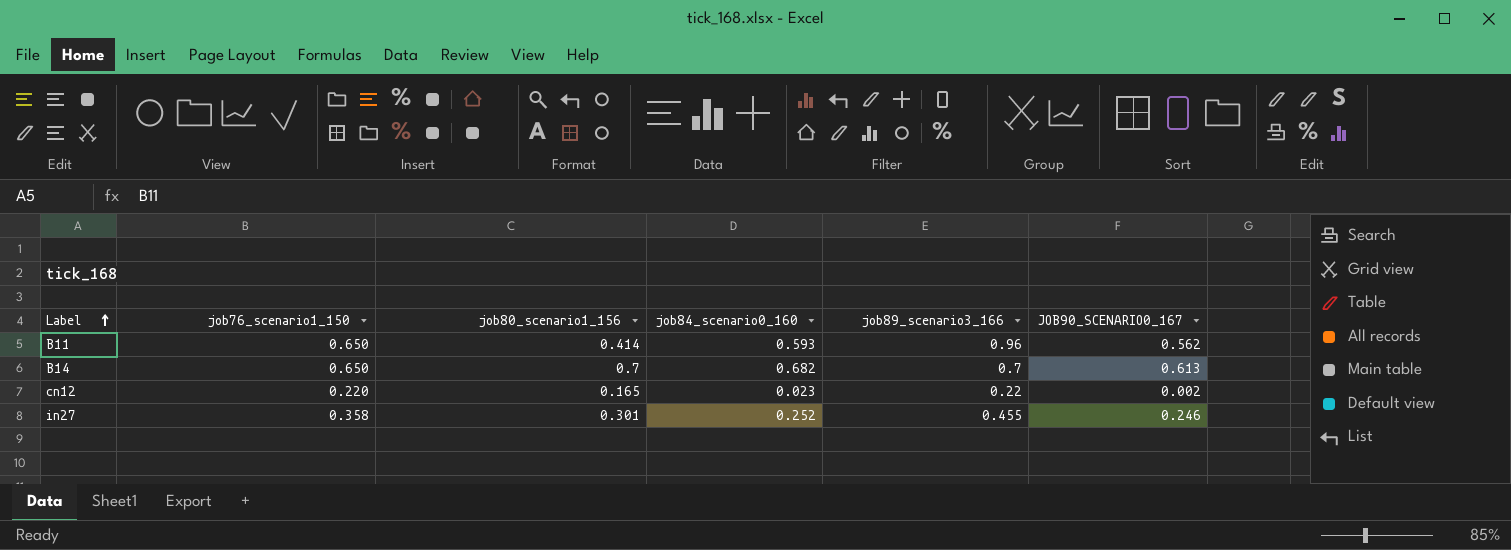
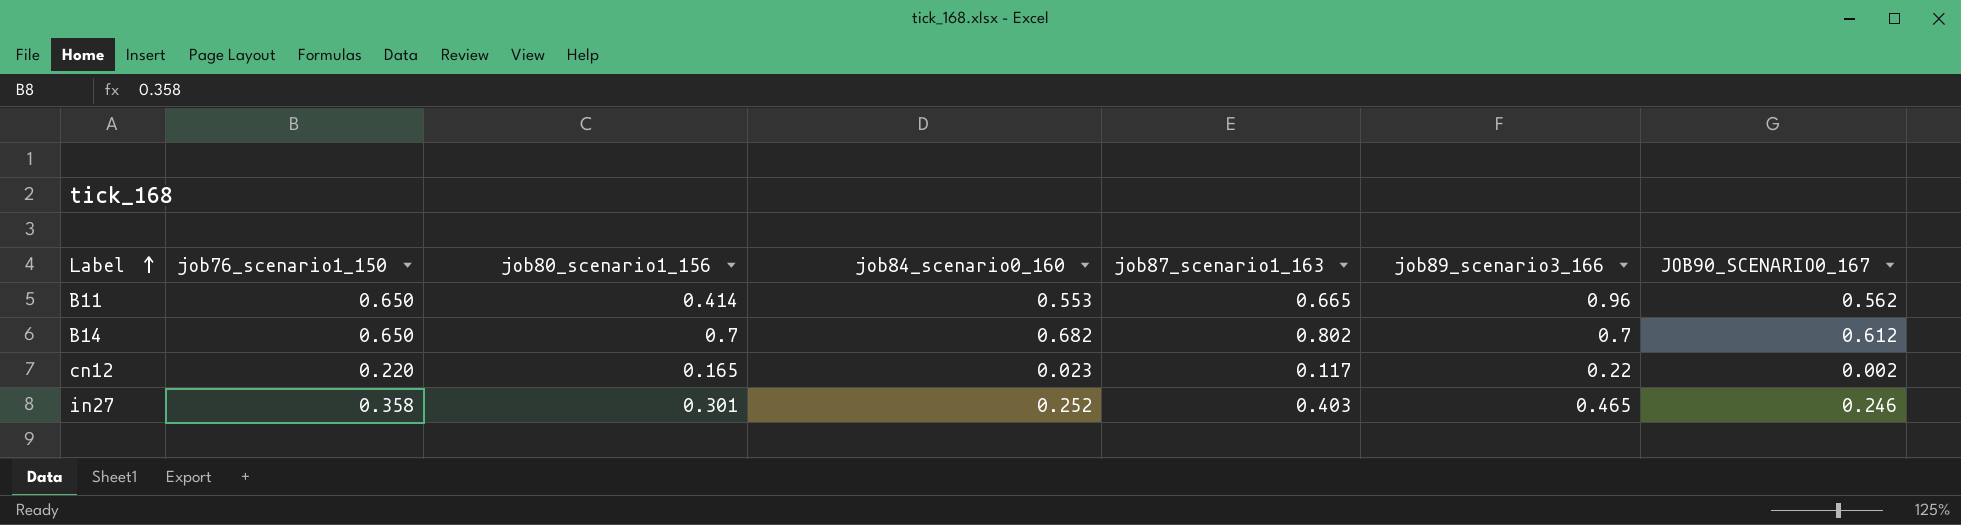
column job87_scenario1_163 | position: none -> 5
B11 | job84_scenario0_160: 0.593 -> 0.553
B14 | JOB90_SCENARIO0_167: 0.613 -> 0.612
in27 | job89_scenario3_166: 0.455 -> 0.465

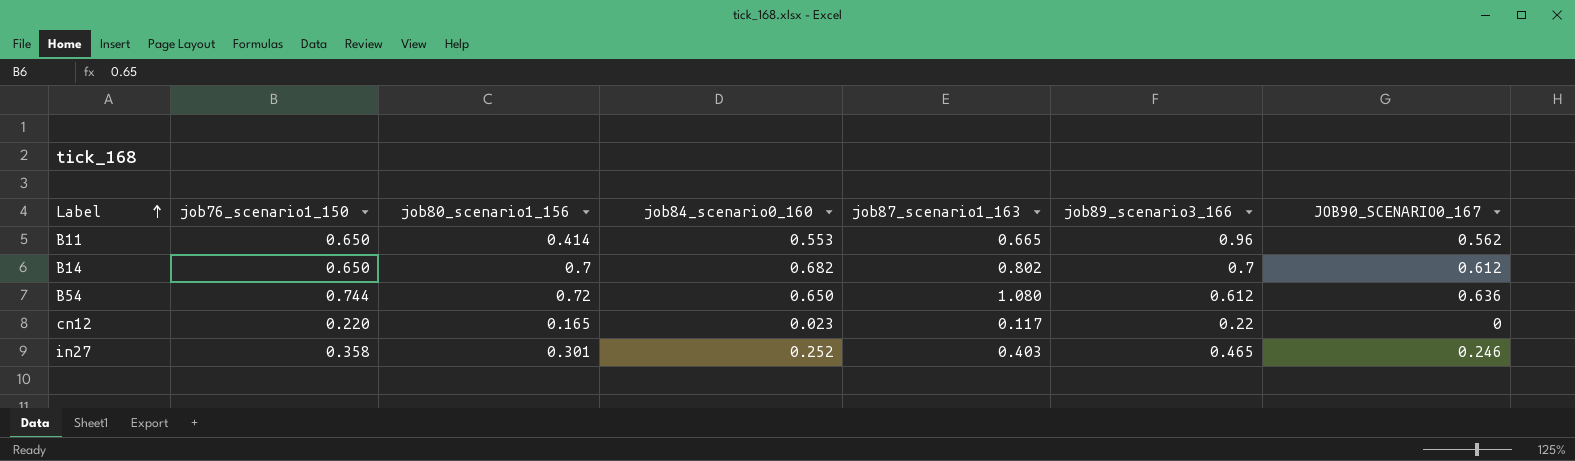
row B54: none -> 0.744 | 0.72 | 0.650 | 1.080 | 0.612 | 0.636
cn12 | JOB90_SCENARIO0_167: 0.002 -> 0

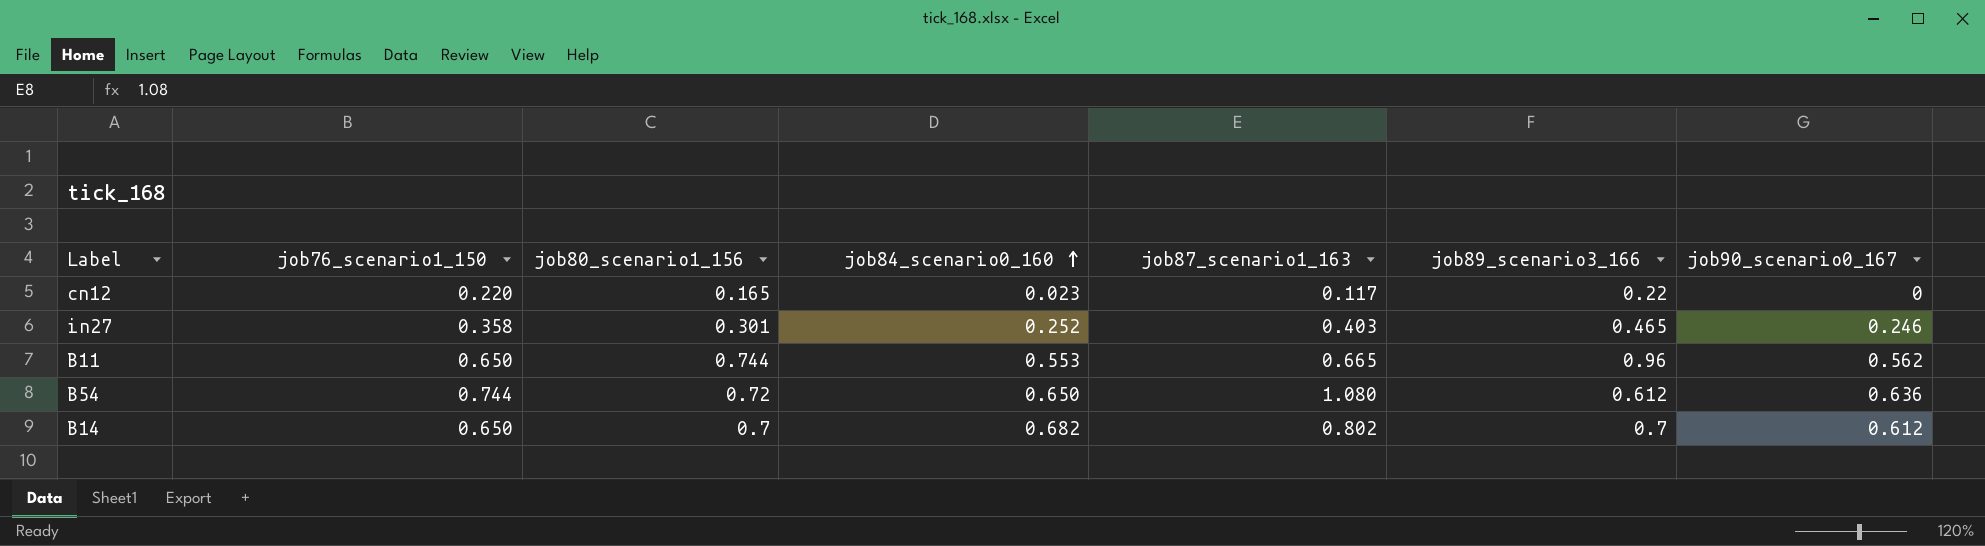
row order: Label ascending -> job84_scenario0_160 ascending
column name: JOB90_SCENARIO0_167 -> job90_scenario0_167
B11 | job80_scenario1_156: 0.414 -> 0.744

